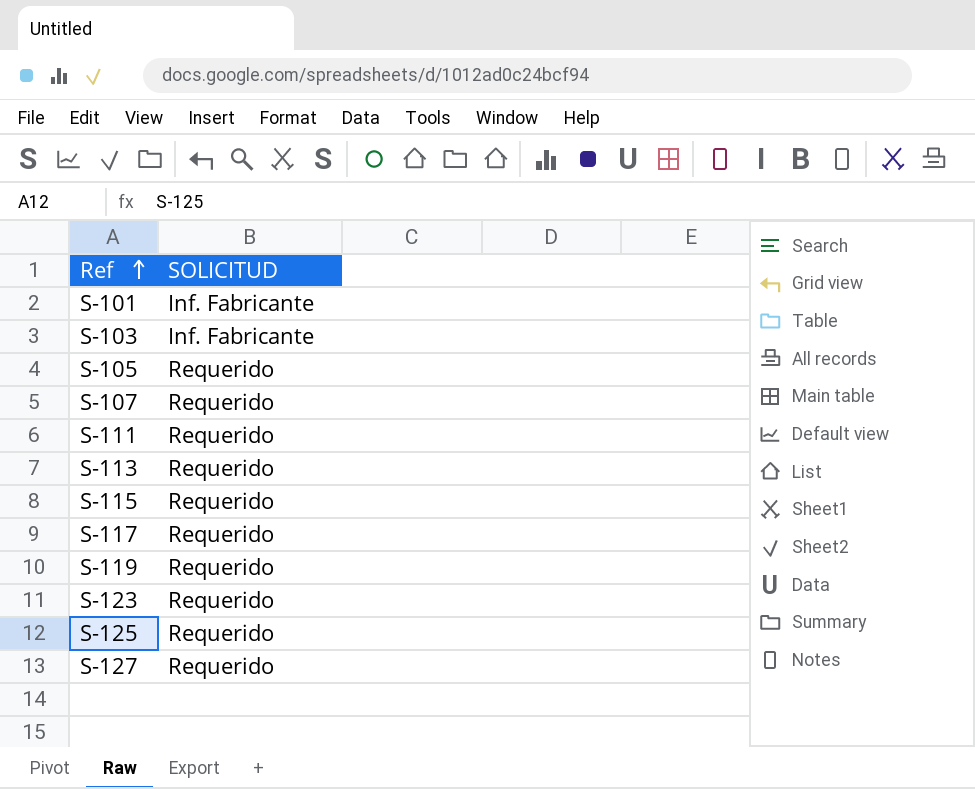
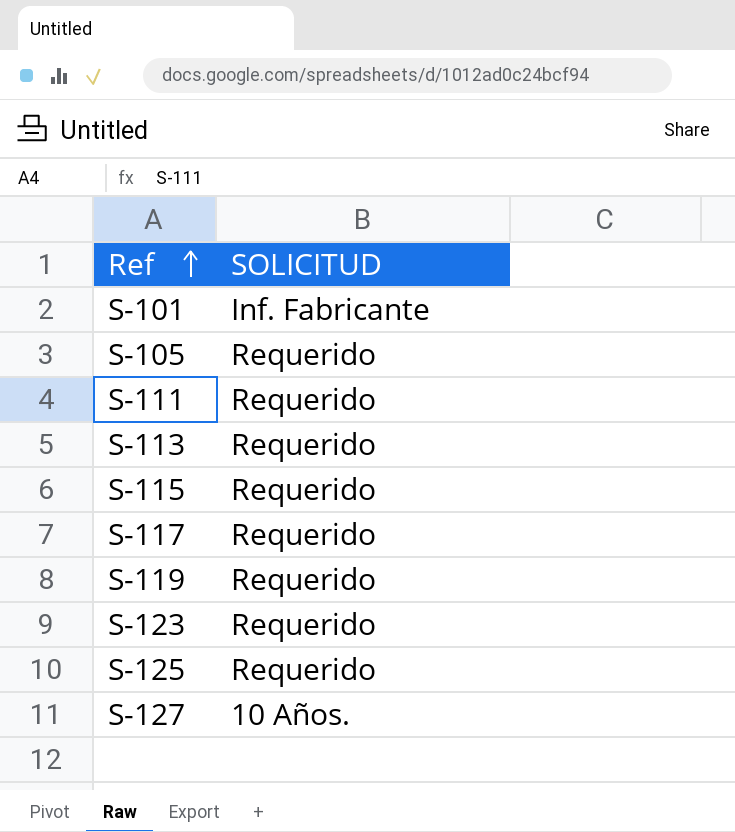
row S-103: Inf. Fabricante -> none
row S-107: Requerido -> none
S-127 | SOLICITUD: Requerido -> 10 Años.

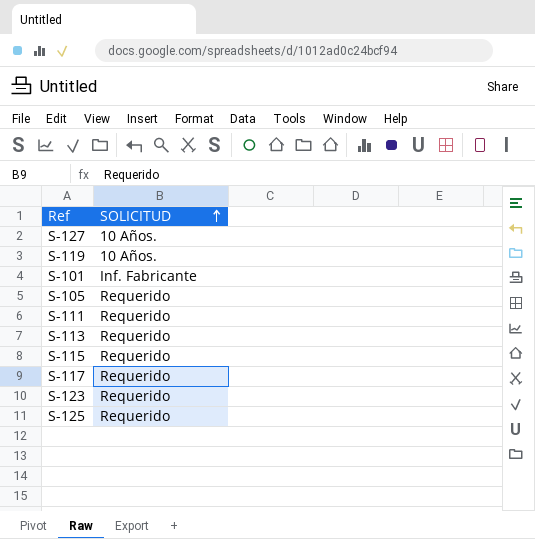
row order: Ref ascending -> SOLICITUD ascending
S-119 | SOLICITUD: Requerido -> 10 Años.

